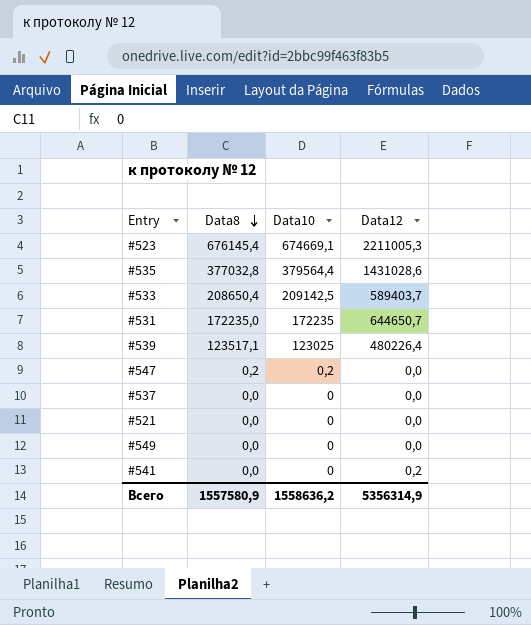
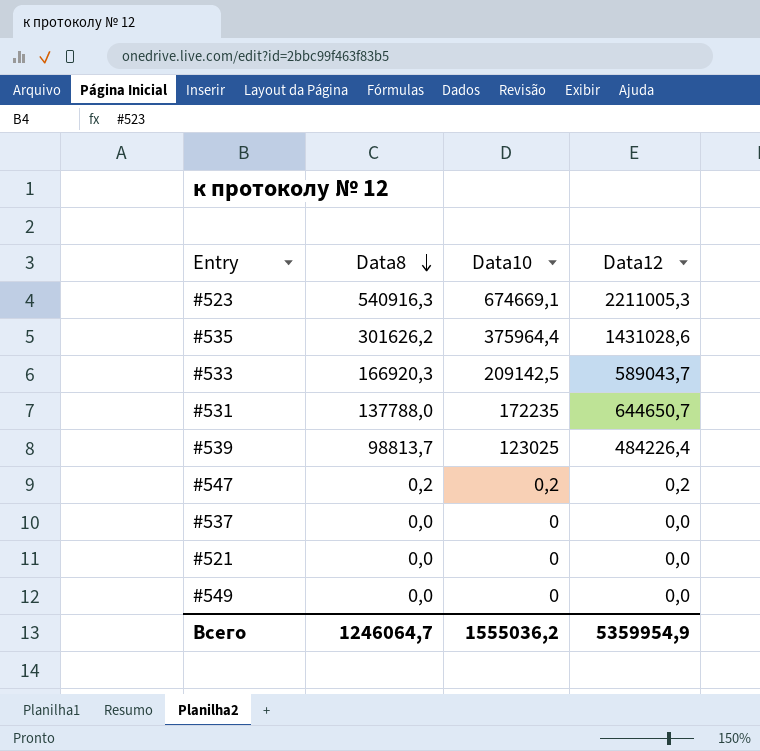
row #541: 0,0 | 0 | 0,2 -> none
#523 | Data8: 676145,4 -> 540916,3
#535 | Data8: 377032,8 -> 301626,2
#535 | Data10: 379564,4 -> 375964,4
#533 | Data8: 208650,4 -> 166920,3
#533 | Data12: 589403,7 -> 589043,7
#531 | Data8: 172235,0 -> 137788,0
#539 | Data8: 123517,1 -> 98813,7
#539 | Data12: 480226,4 -> 484226,4
#547 | Data12: 0,0 -> 0,2
Всего | Data8: 1557580,9 -> 1246064,7
Всего | Data10: 1558636,2 -> 1555036,2
Всего | Data12: 5356314,9 -> 5359954,9

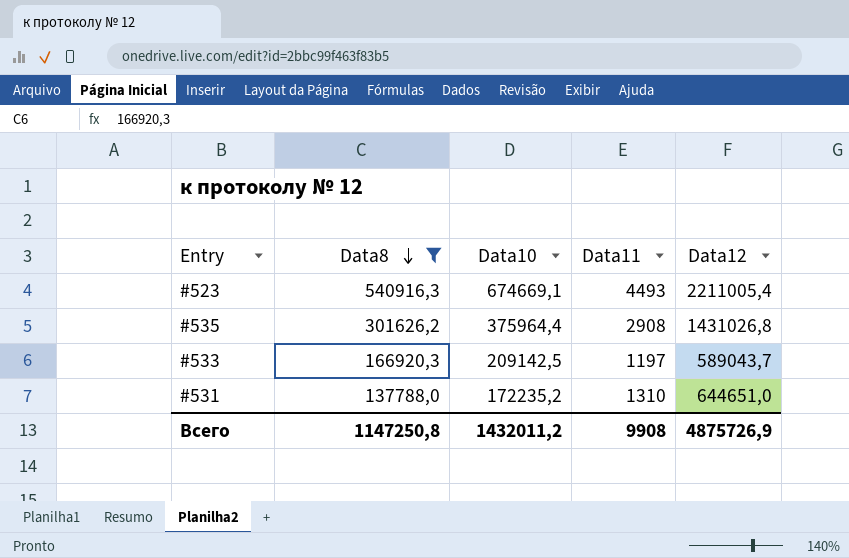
filter: none -> Data8 >= 137788,0
column Data11 | position: none -> 4
#523 | Data12: 2211005,3 -> 2211005,4
#535 | Data12: 1431028,6 -> 1431026,8
#531 | Data10: 172235 -> 172235,2
#531 | Data12: 644650,7 -> 644651,0
Всего | Data8: 1246064,7 -> 1147250,8
Всего | Data10: 1555036,2 -> 1432011,2
Всего | Data12: 5359954,9 -> 4875726,9

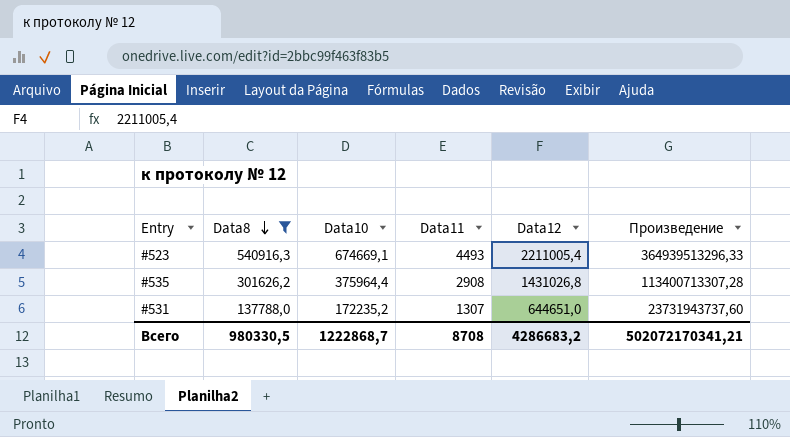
column Произведение | formula: none -> [Data8] * [Data10]
row #533: 166920,3 | 209142,5 | 1197 | 589043,7 -> none
#531 | Data11: 1310 -> 1307
Всего | Data8: 1147250,8 -> 980330,5
Всего | Data10: 1432011,2 -> 1222868,7
Всего | Data11: 9908 -> 8708
Всего | Data12: 4875726,9 -> 4286683,2

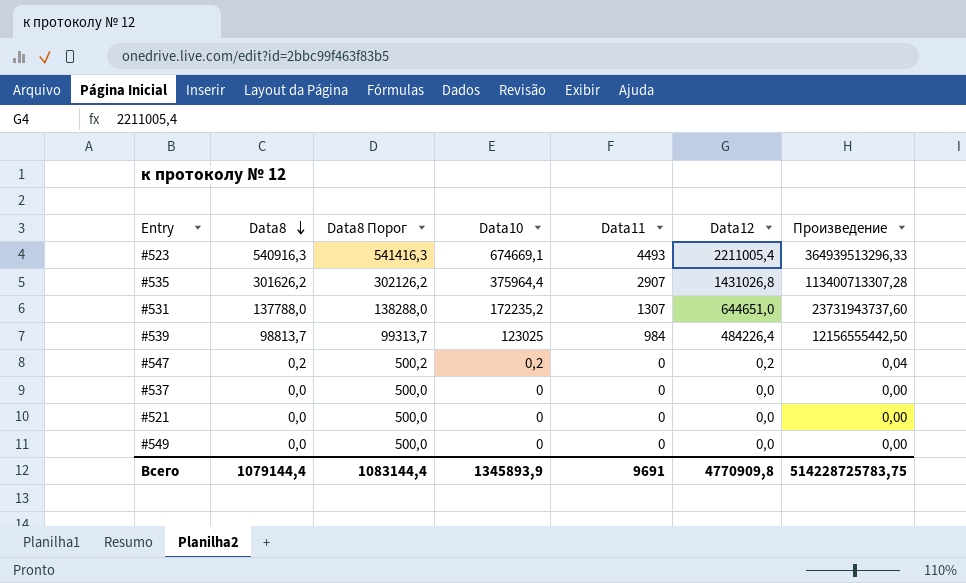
filter: Data8 >= 137788,0 -> none
column Data8 Порог | formula: none -> [Data8] + 500
#535 | Data11: 2908 -> 2907
Всего | Data8: 980330,5 -> 1079144,4
Всего | Data10: 1222868,7 -> 1345893,9
Всего | Data11: 8708 -> 9691
Всего | Data12: 4286683,2 -> 4770909,8
Всего | Произведение: 502072170341,21 -> 514228725783,75

